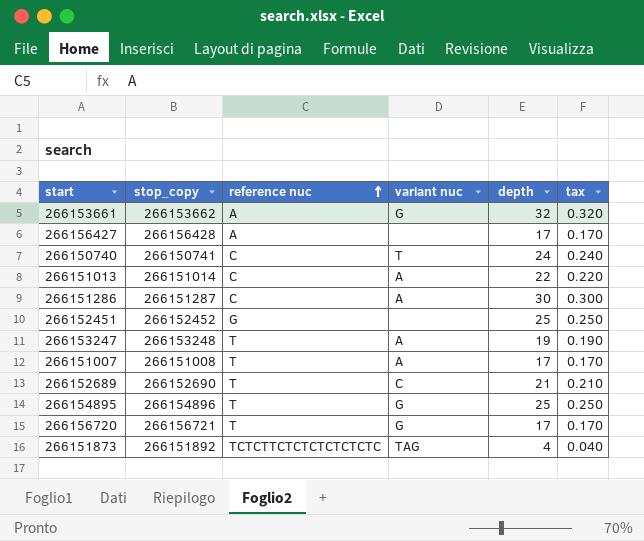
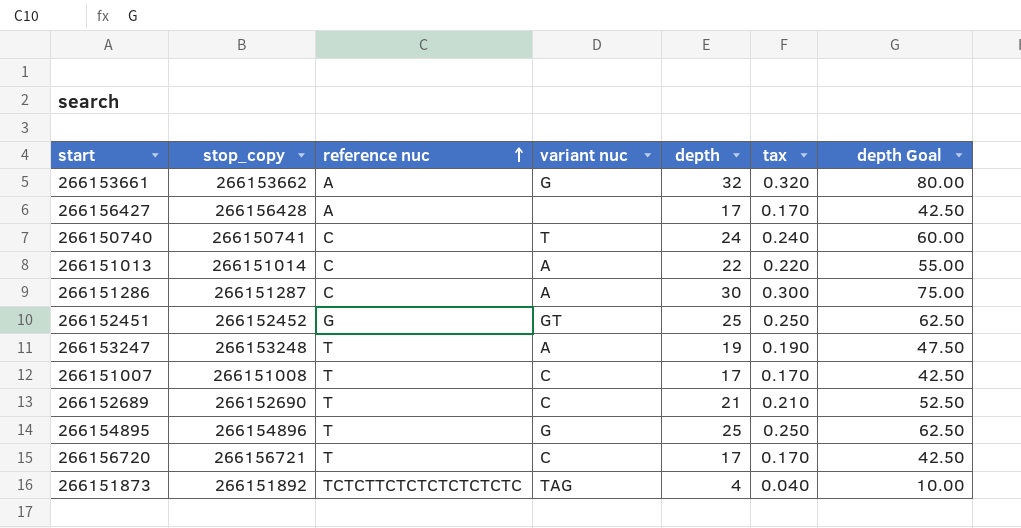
column depth Goal | formula: none -> [depth] * 2.5
266152451 | variant nuc: none -> GT
266151007 | variant nuc: A -> C
266156720 | variant nuc: G -> C

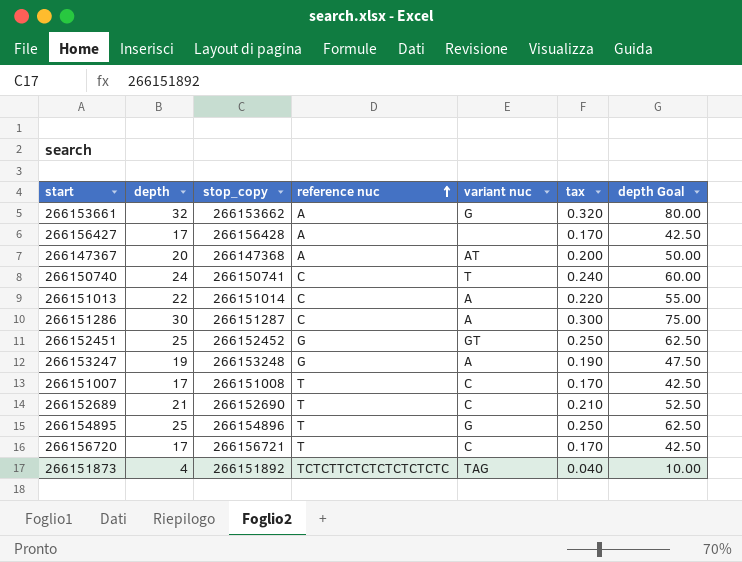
column depth | position: 5 -> 2
row 266147367: none -> 20 | 266147368 | A | AT | 0.200 | 50.00
266153247 | reference nuc: T -> G

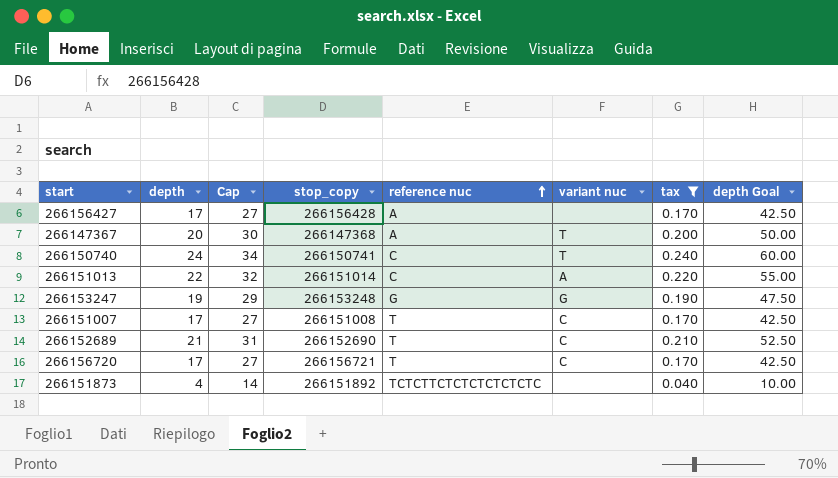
filter: none -> tax <= 0.240
column Cap | formula: none -> [depth] + 10
266147367 | variant nuc: AT -> T
266153247 | variant nuc: A -> G
266151873 | variant nuc: TAG -> none

